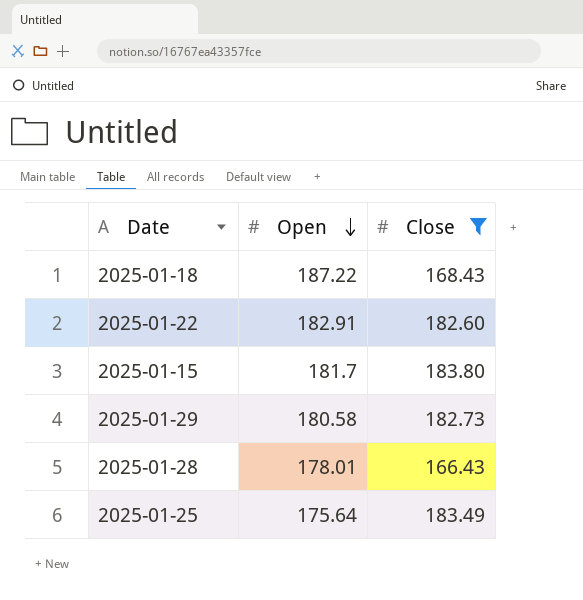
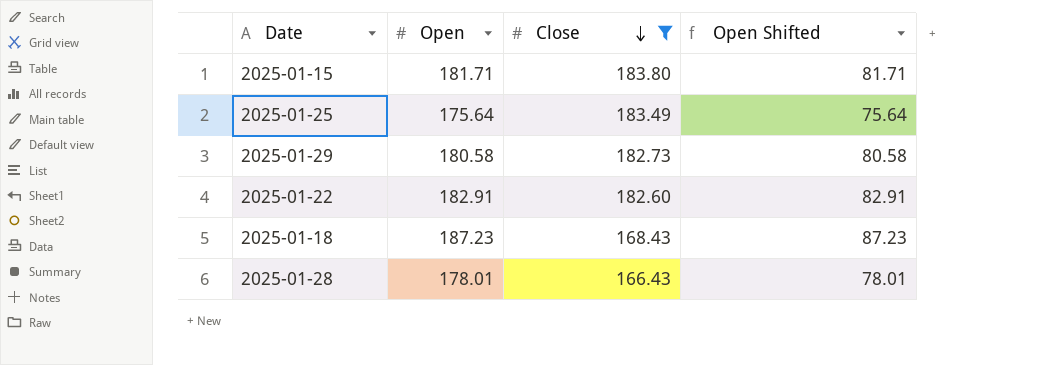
row order: Open descending -> Close descending
column Open Shifted | formula: none -> [Open] - 100
2025-01-15 | Open: 181.7 -> 181.71
2025-01-18 | Open: 187.22 -> 187.23

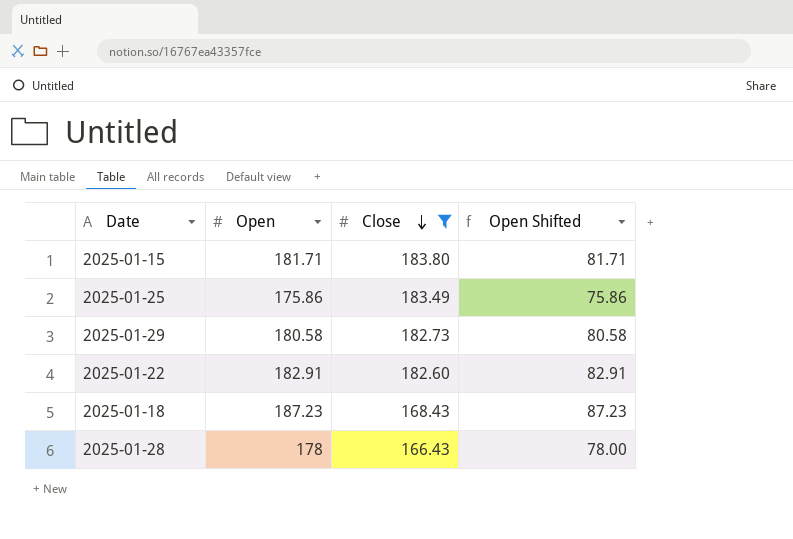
2025-01-25 | Open: 175.64 -> 175.86
2025-01-25 | Open Shifted: 75.64 -> 75.86
2025-01-28 | Open: 178.01 -> 178
2025-01-28 | Open Shifted: 78.01 -> 78.00

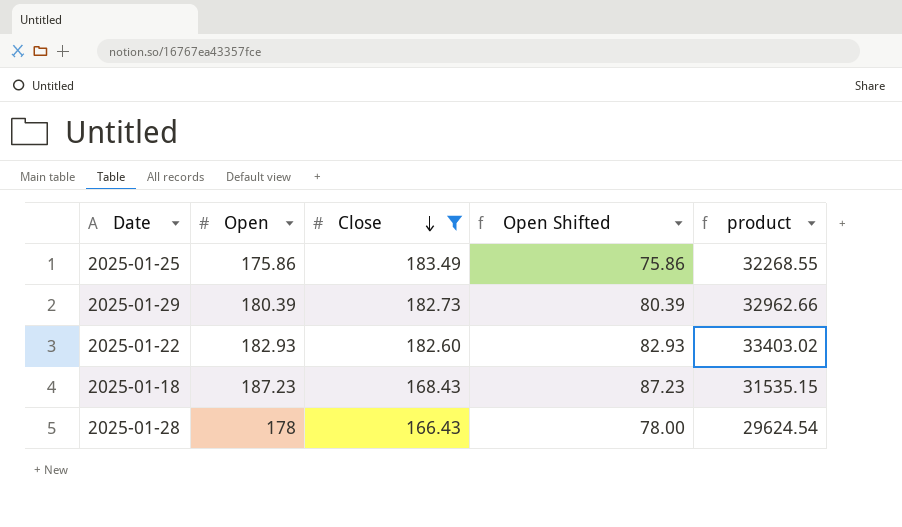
column product | formula: none -> [Open] * [Close]
row 2025-01-15: 181.71 | 183.80 | 81.71 -> none
2025-01-29 | Open: 180.58 -> 180.39
2025-01-29 | Open Shifted: 80.58 -> 80.39
2025-01-22 | Open: 182.91 -> 182.93
2025-01-22 | Open Shifted: 82.91 -> 82.93

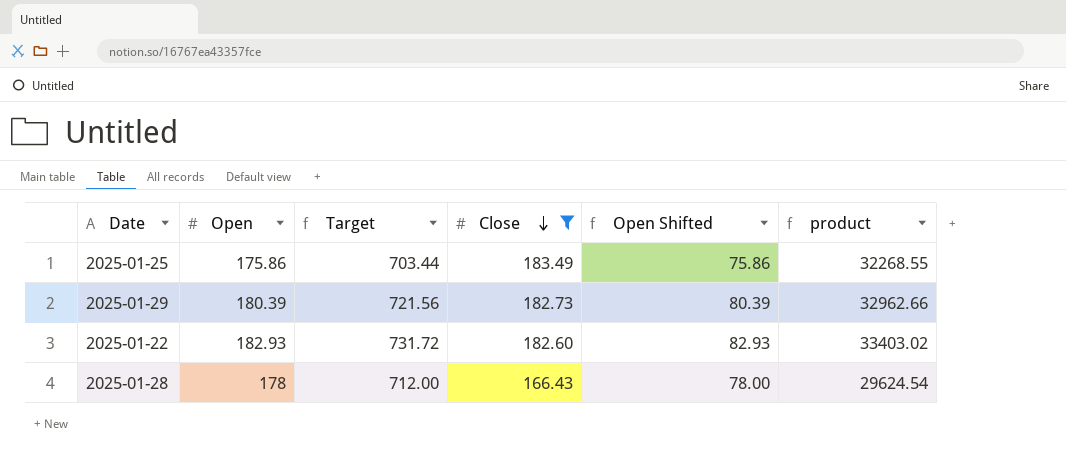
column Target | formula: none -> [Open] * 4
row 2025-01-18: 187.23 | 168.43 | 87.23 | 31535.15 -> none

